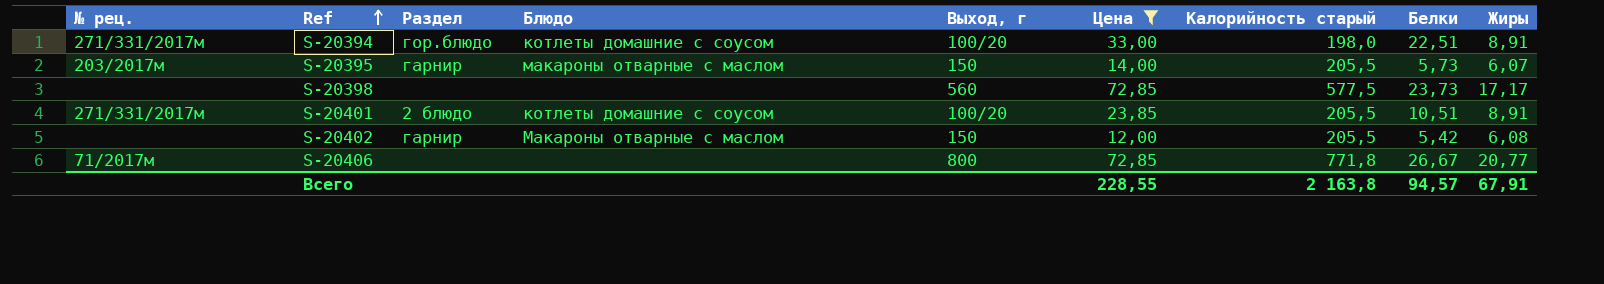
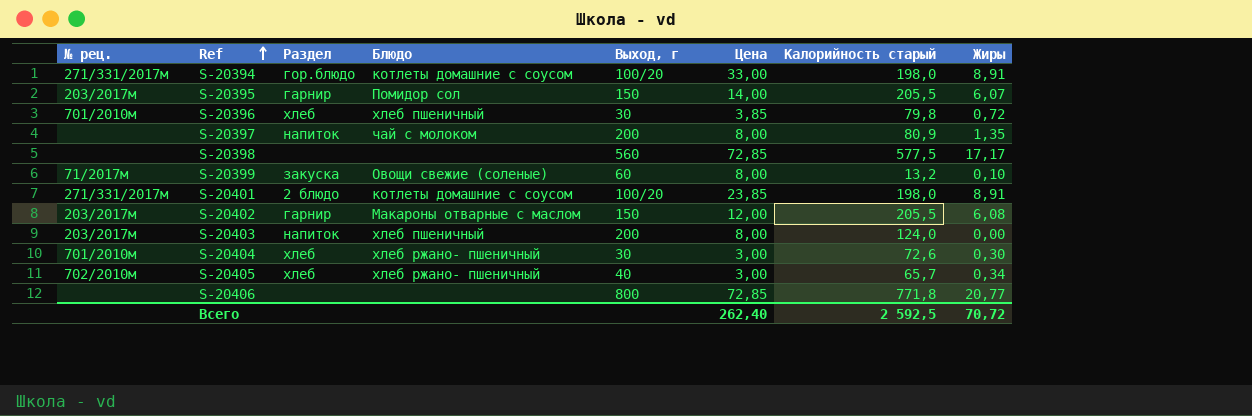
filter: Цена >= 12,00 -> none
column Белки | position: 8 -> none
S-20395 | Блюдо: макароны отварные с маслом -> Помидор сол
S-20401 | Калорийность старый: 205,5 -> 198,0
S-20402 | № рец.: none -> 203/2017м
S-20406 | № рец.: 71/2017м -> none
Всего | Цена: 228,55 -> 262,40
Всего | Калорийность старый: 2 163,8 -> 2 592,5
Всего | Жиры: 67,91 -> 70,72

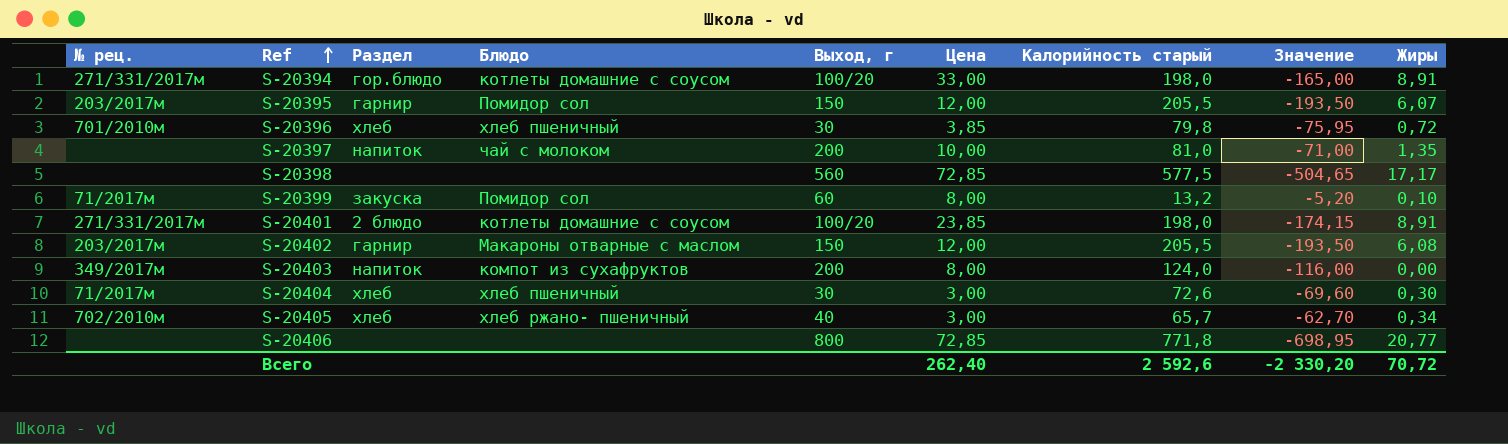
column Значение | formula: none -> [Цена] - [Калорийность старый]
S-20395 | Цена: 14,00 -> 12,00
S-20397 | Цена: 8,00 -> 10,00
S-20397 | Калорийность старый: 80,9 -> 81,0
S-20399 | Блюдо: Овощи свежие (соленые) -> Помидор сол
S-20403 | № рец.: 203/2017м -> 349/2017м
S-20403 | Блюдо: хлеб пшеничный -> компот из сухафруктов
S-20404 | № рец.: 701/2010м -> 71/2017м
S-20404 | Блюдо: хлеб ржано- пшеничный -> хлеб пшеничный
Всего | Калорийность старый: 2 592,5 -> 2 592,6

